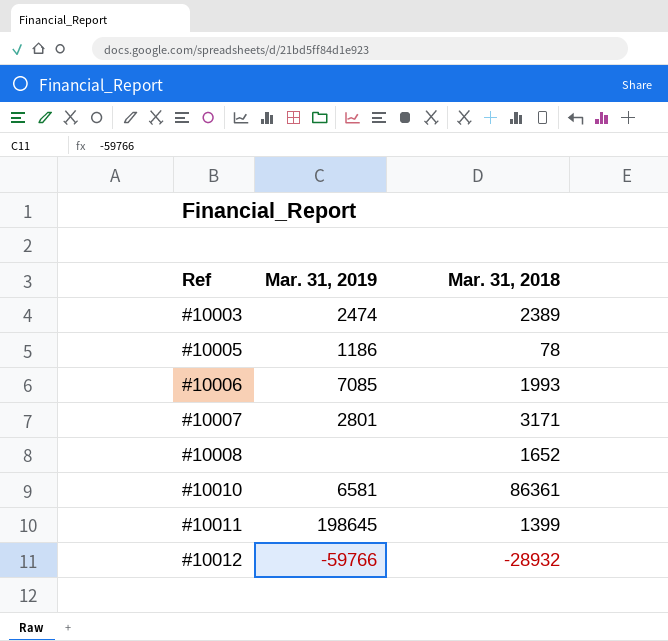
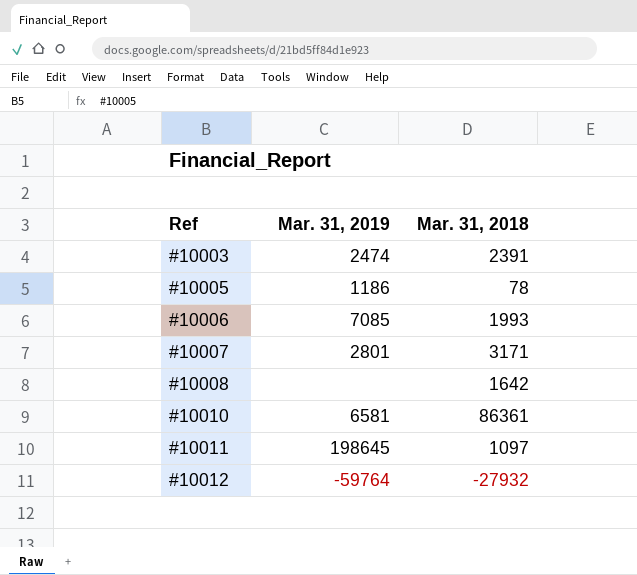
#10003 | Mar. 31, 2018: 2389 -> 2391
#10008 | Mar. 31, 2018: 1652 -> 1642
#10011 | Mar. 31, 2018: 1399 -> 1097
#10012 | Mar. 31, 2019: -59766 -> -59764
#10012 | Mar. 31, 2018: -28932 -> -27932

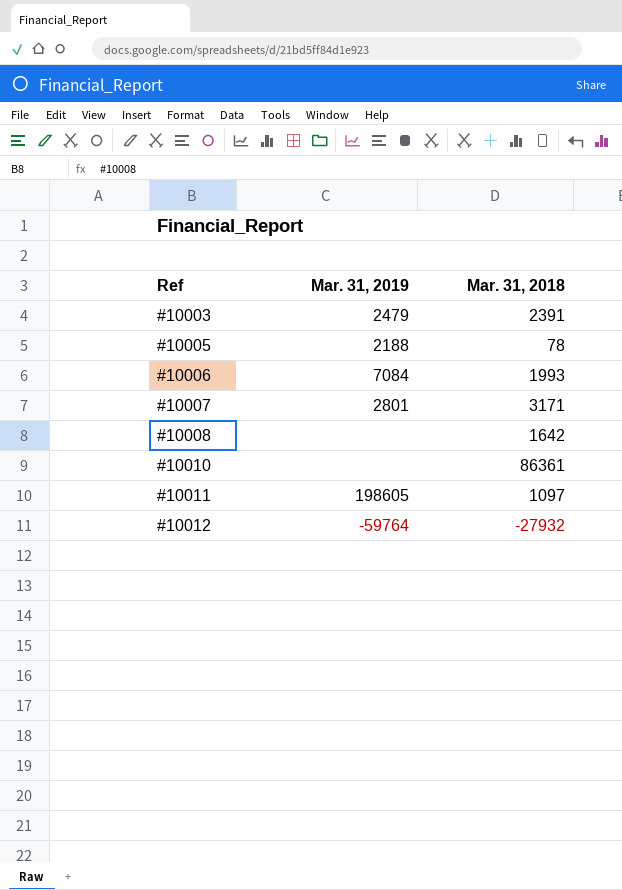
#10003 | Mar. 31, 2019: 2474 -> 2479
#10005 | Mar. 31, 2019: 1186 -> 2188
#10006 | Mar. 31, 2019: 7085 -> 7084
#10010 | Mar. 31, 2019: 6581 -> none
#10011 | Mar. 31, 2019: 198645 -> 198605

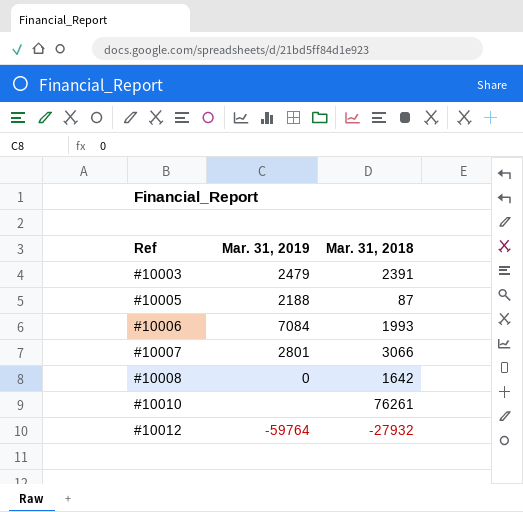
row #10011: 198605 | 1097 -> none
#10005 | Mar. 31, 2018: 78 -> 87
#10007 | Mar. 31, 2018: 3171 -> 3066
#10008 | Mar. 31, 2019: none -> 0
#10010 | Mar. 31, 2018: 86361 -> 76261

